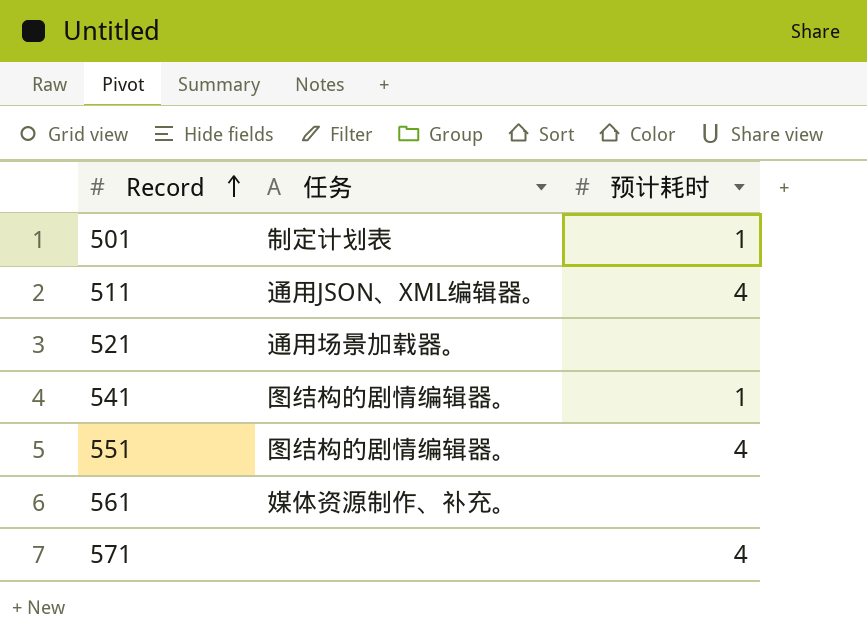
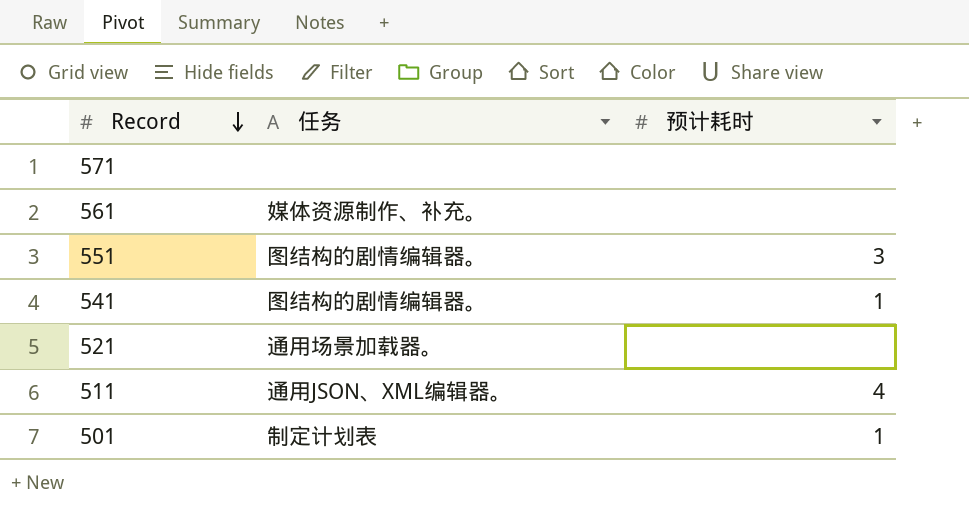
row order: Record ascending -> Record descending
571 | 预计耗时: 4 -> none
551 | 预计耗时: 4 -> 3

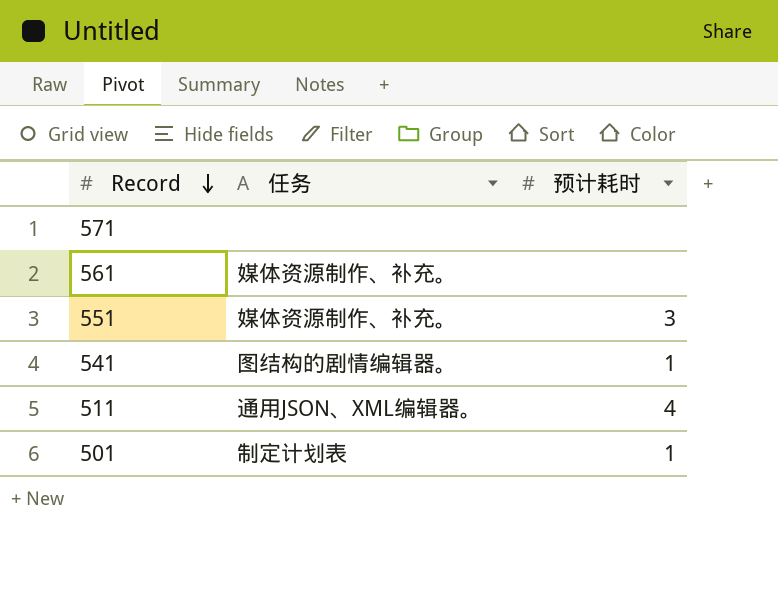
row 521: 通用场景加载器。 | none -> none
551 | 任务: 图结构的剧情编辑器。 -> 媒体资源制作、补充。

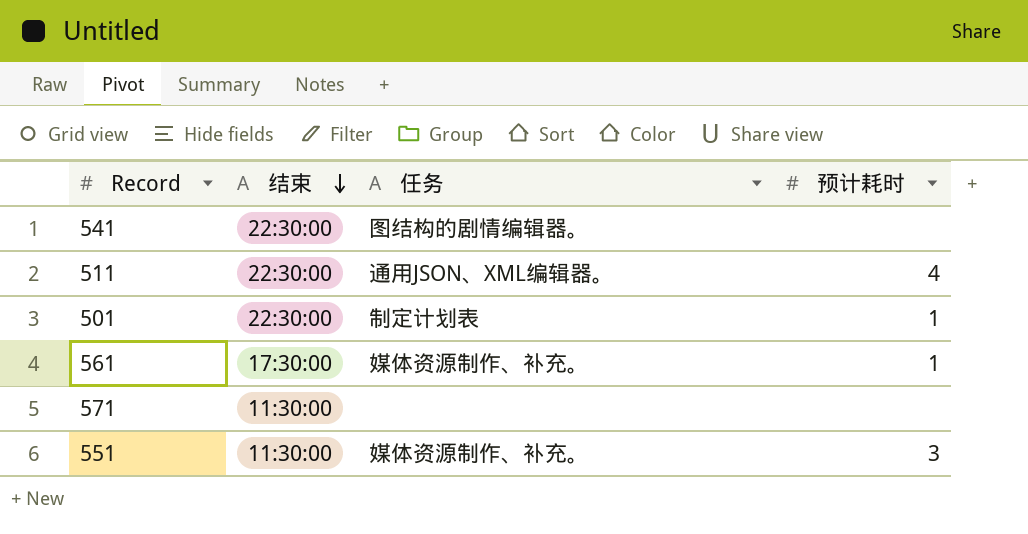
row order: Record descending -> 结束 descending
column 结束 | position: none -> 2
541 | 预计耗时: 1 -> none
561 | 预计耗时: none -> 1

